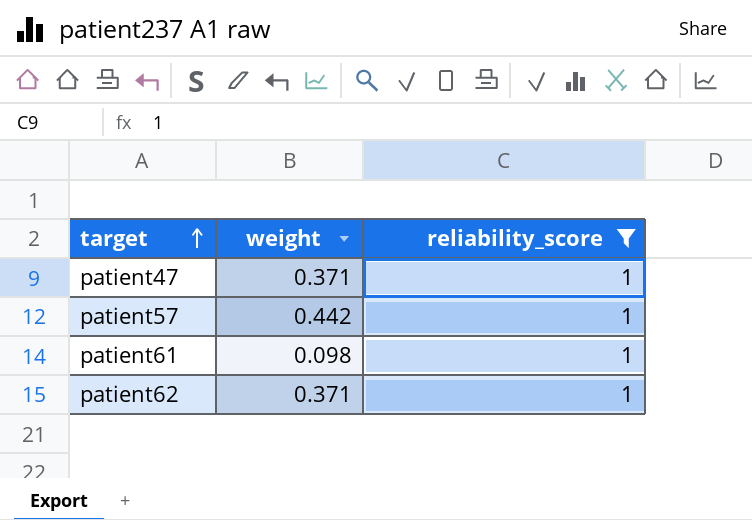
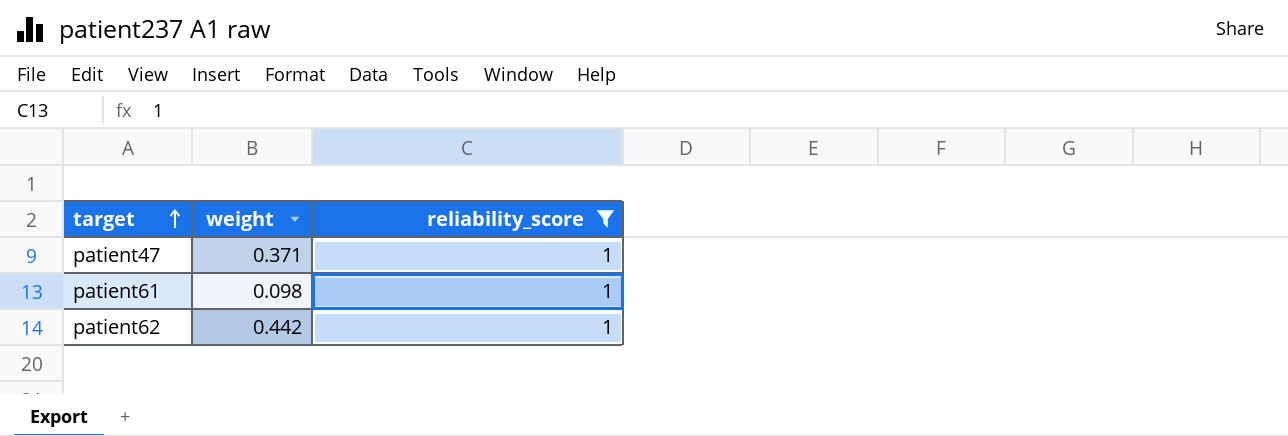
row patient57: 0.442 | 1 -> none
patient62 | weight: 0.371 -> 0.442

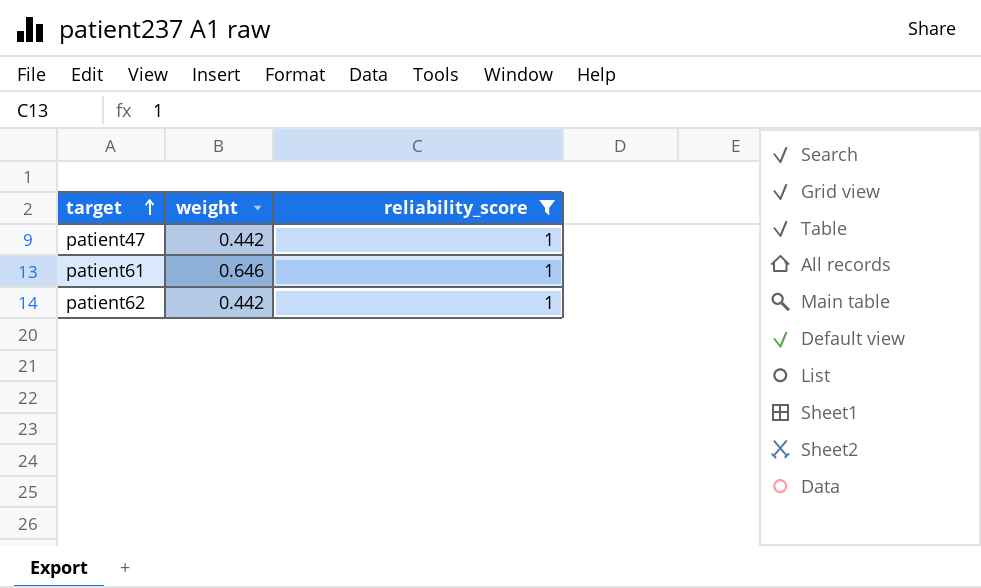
patient47 | weight: 0.371 -> 0.442
patient61 | weight: 0.098 -> 0.646

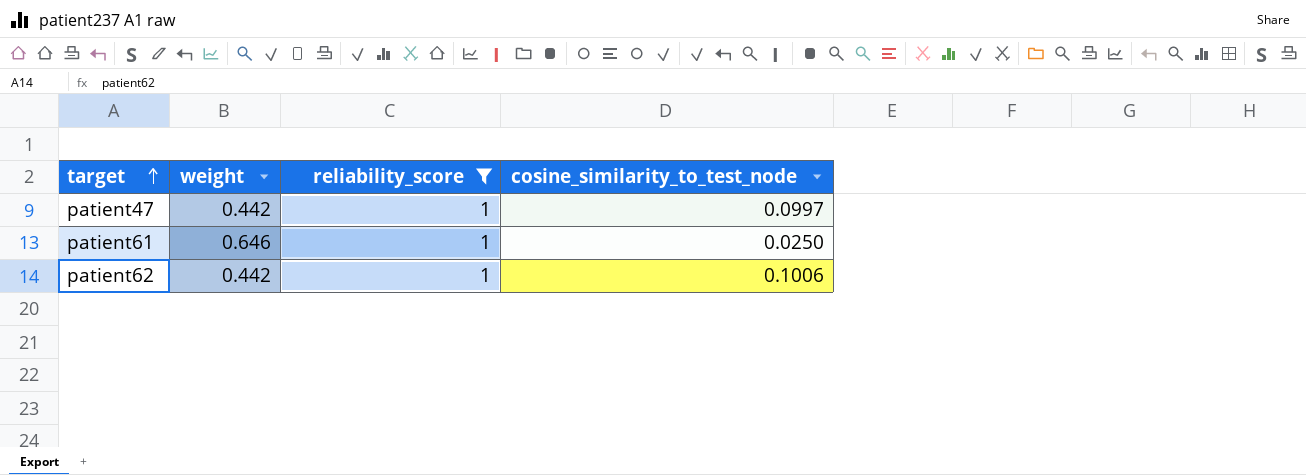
column cosine_similarity_to_test_node | position: none -> 4

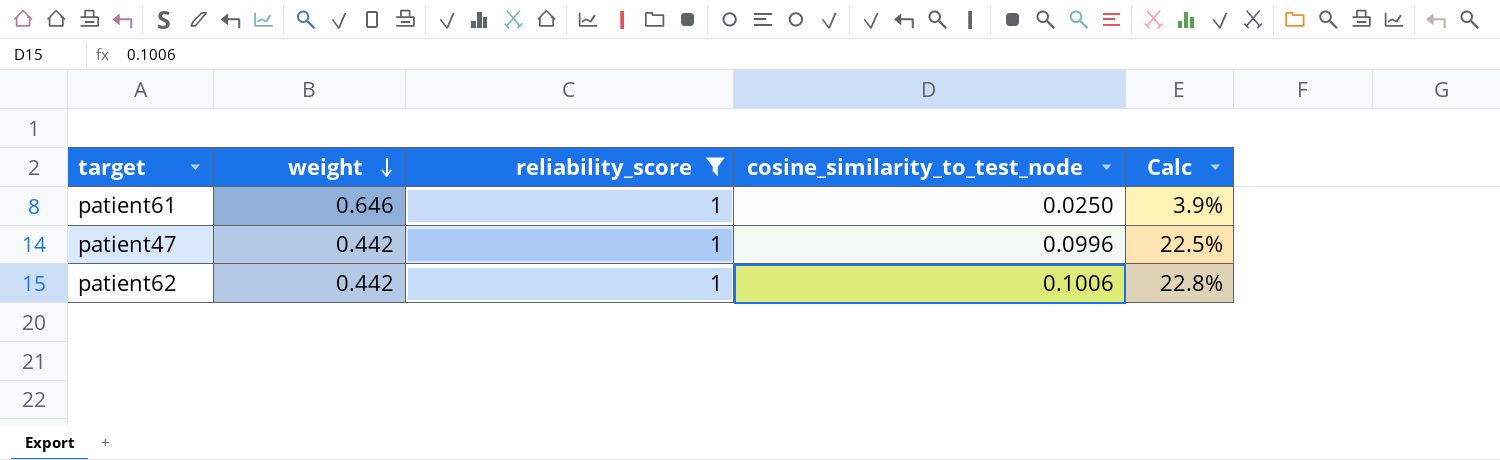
row order: target ascending -> weight descending
column Calc | formula: none -> [cosine_similarity_to_test_node] / [weight]
patient47 | cosine_similarity_to_test_node: 0.0997 -> 0.0996

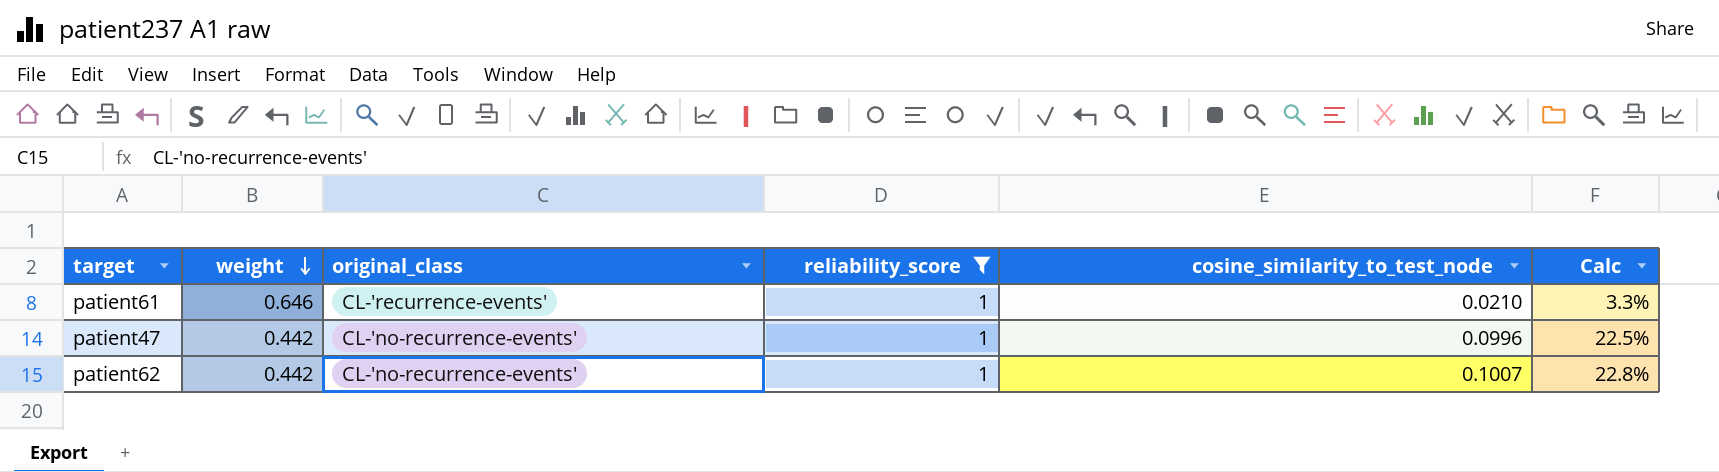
column original_class | position: none -> 3
patient61 | cosine_similarity_to_test_node: 0.0250 -> 0.0210
patient61 | Calc: 3.9% -> 3.3%
patient62 | cosine_similarity_to_test_node: 0.1006 -> 0.1007

